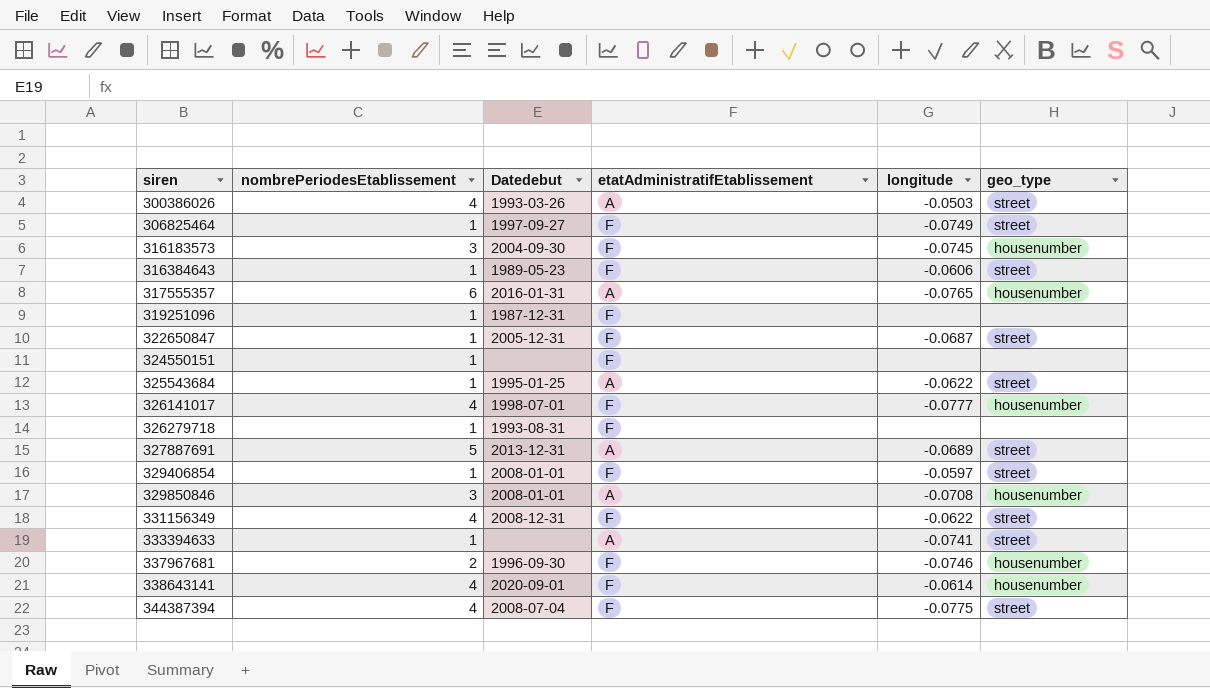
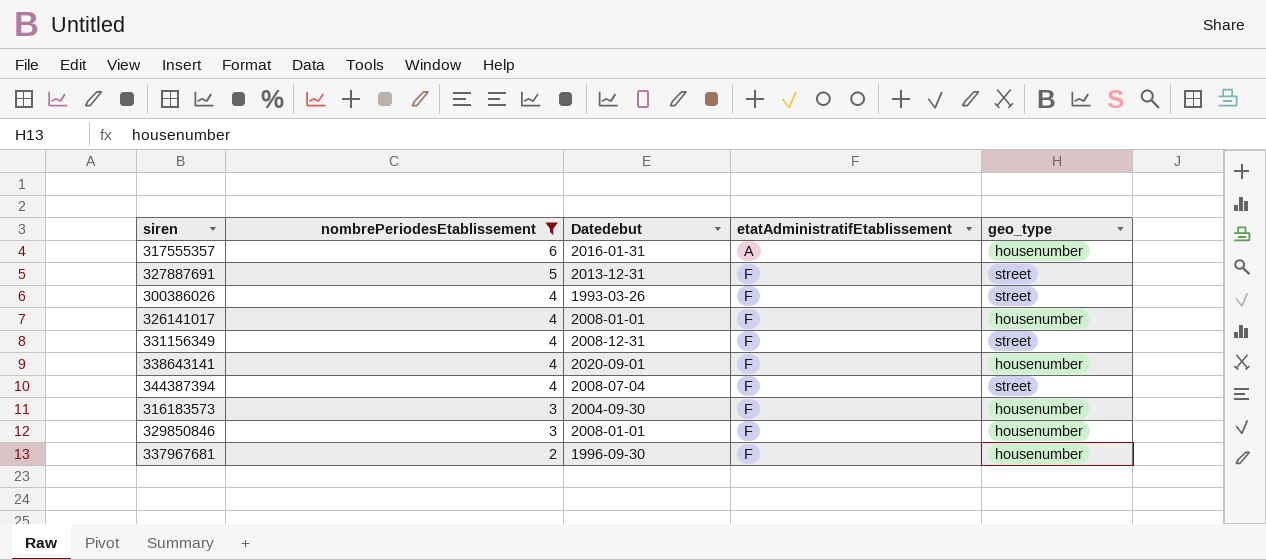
filter: none -> nombrePeriodesEtablissement != 1
row order: siren ascending -> nombrePeriodesEtablissement descending
column longitude | position: 5 -> none
327887691 | etatAdministratifEtablissement: A -> F
300386026 | etatAdministratifEtablissement: A -> F
326141017 | Datedebut: 1998-07-01 -> 2008-01-01
329850846 | etatAdministratifEtablissement: A -> F

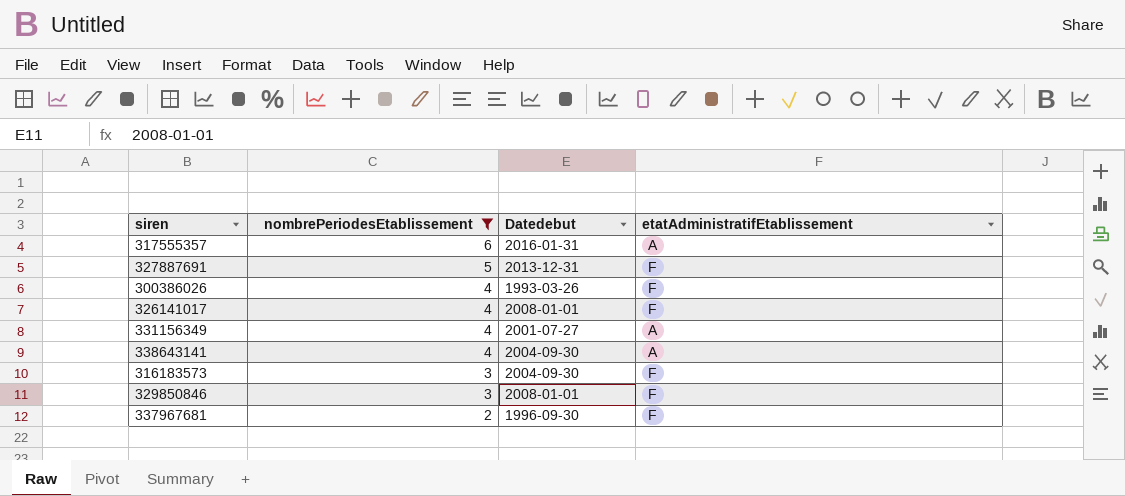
column geo_type | position: 5 -> none
row 344387394: 4 | 2008-07-04 | F | street -> none
331156349 | Datedebut: 2008-12-31 -> 2001-07-27
331156349 | etatAdministratifEtablissement: F -> A
338643141 | Datedebut: 2020-09-01 -> 2004-09-30
338643141 | etatAdministratifEtablissement: F -> A

